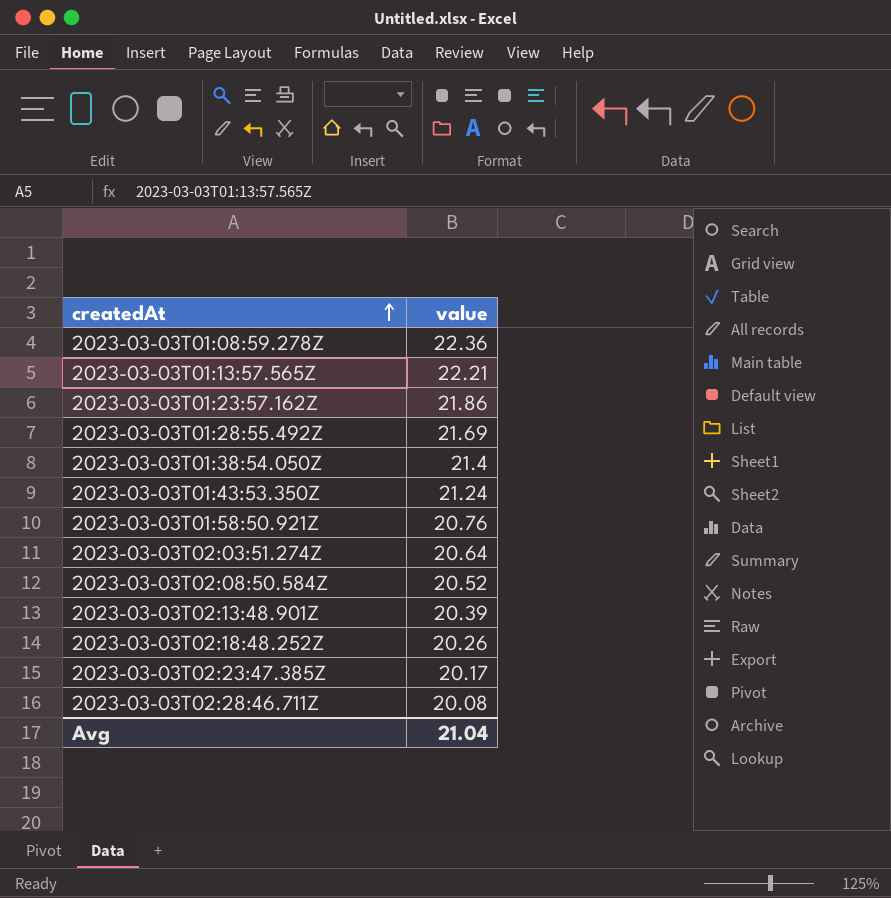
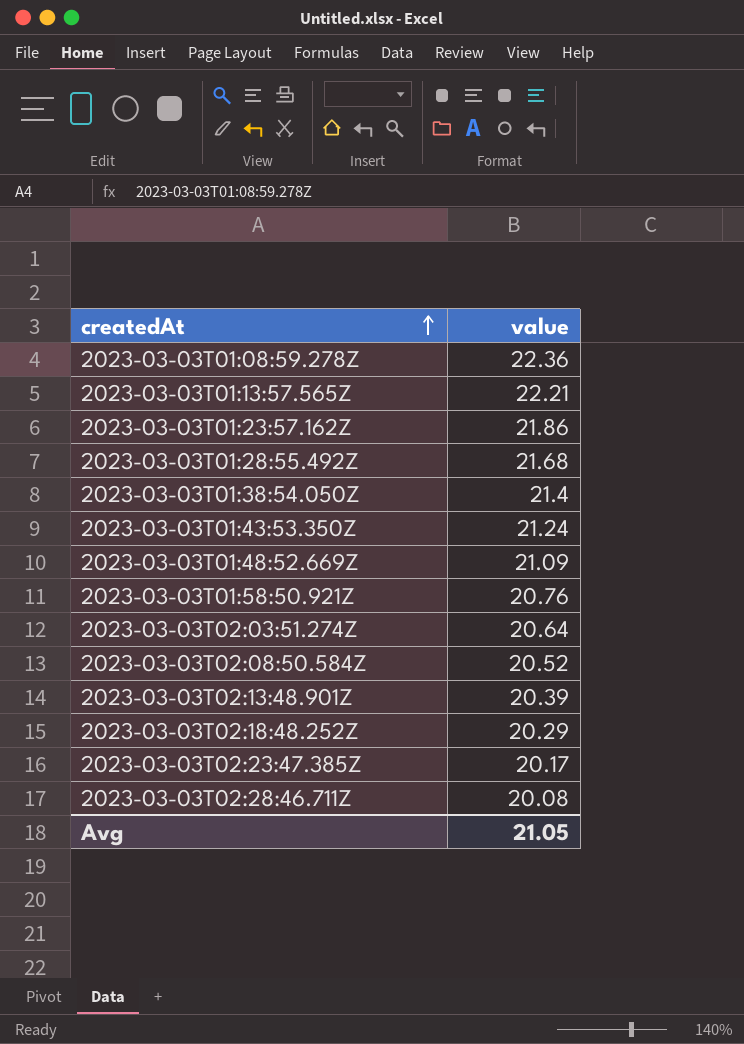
2023-03-03T01:28:55.492Z | value: 21.69 -> 21.68
row 2023-03-03T01:48:52.669Z: none -> 21.09
2023-03-03T02:18:48.252Z | value: 20.26 -> 20.29
Avg | value: 21.04 -> 21.05

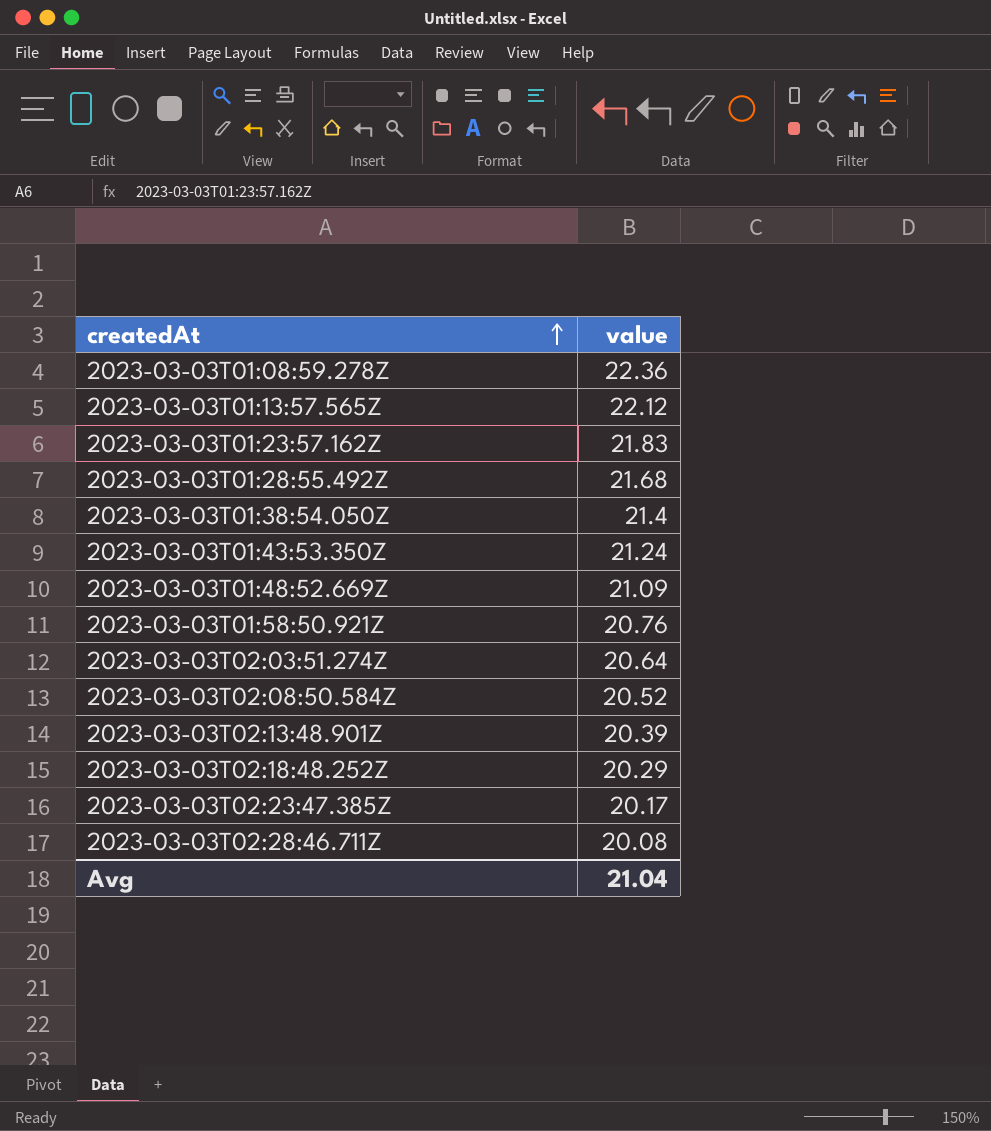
2023-03-03T01:13:57.565Z | value: 22.21 -> 22.12
2023-03-03T01:23:57.162Z | value: 21.86 -> 21.83
Avg | value: 21.05 -> 21.04

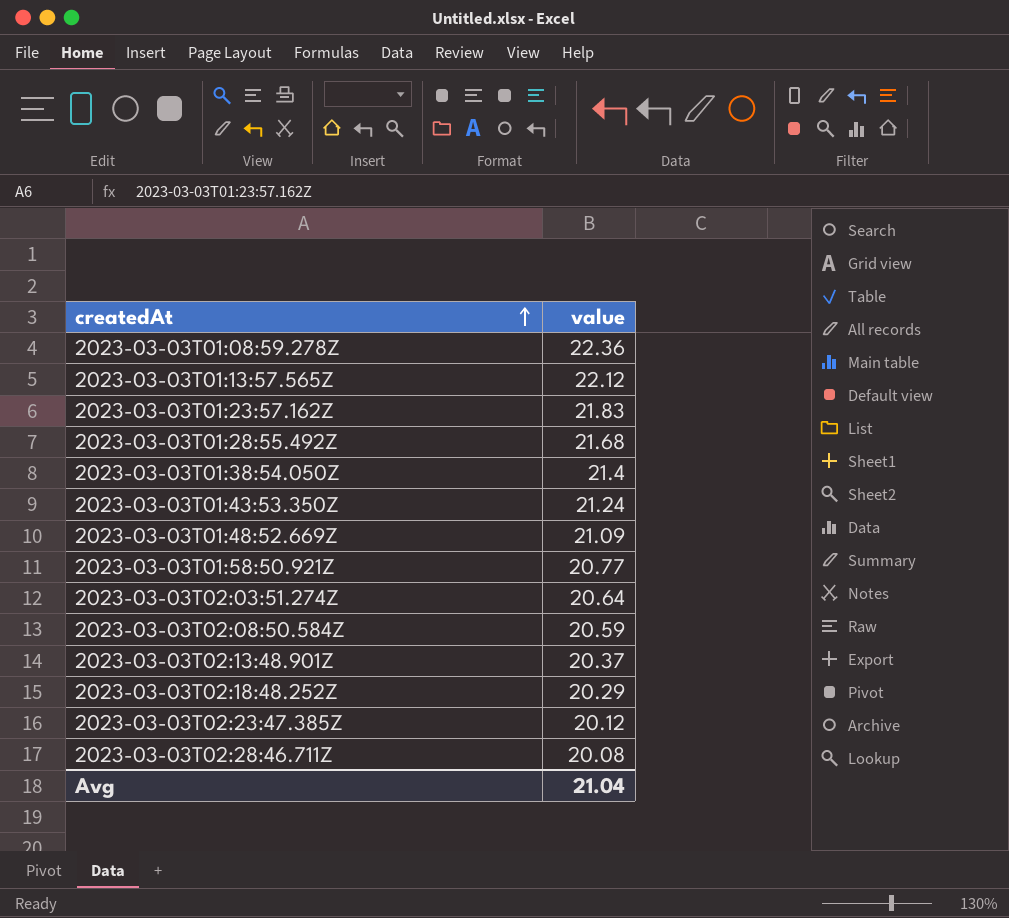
2023-03-03T01:58:50.921Z | value: 20.76 -> 20.77
2023-03-03T02:08:50.584Z | value: 20.52 -> 20.59
2023-03-03T02:13:48.901Z | value: 20.39 -> 20.37
2023-03-03T02:23:47.385Z | value: 20.17 -> 20.12

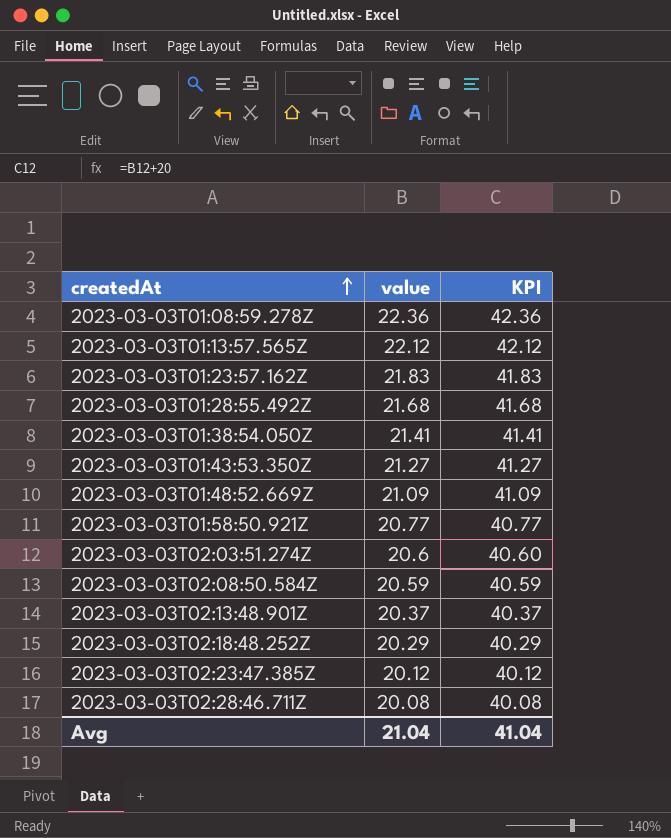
column KPI | formula: none -> [value] + 20
2023-03-03T01:38:54.050Z | value: 21.4 -> 21.41
2023-03-03T01:43:53.350Z | value: 21.24 -> 21.27
2023-03-03T02:03:51.274Z | value: 20.64 -> 20.6

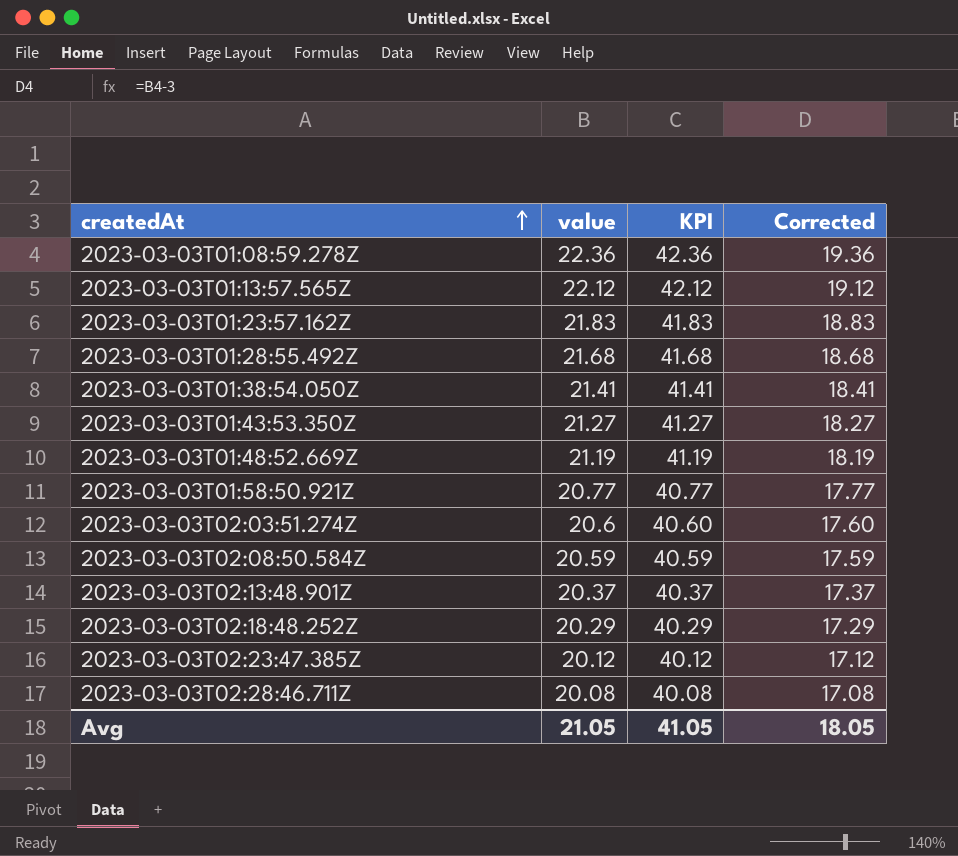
column Corrected | formula: none -> [value] - 3
2023-03-03T01:48:52.669Z | value: 21.09 -> 21.19
2023-03-03T01:48:52.669Z | KPI: 41.09 -> 41.19
Avg | value: 21.04 -> 21.05
Avg | KPI: 41.04 -> 41.05

